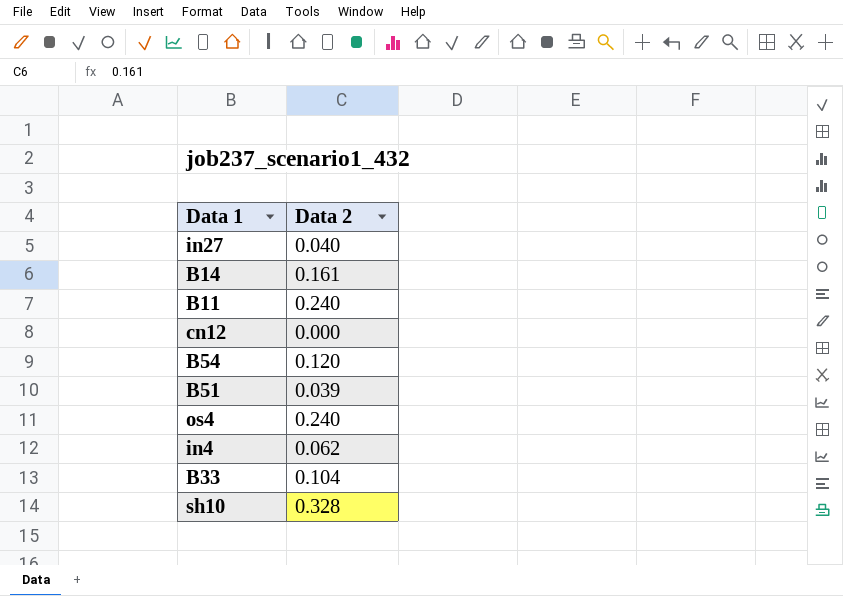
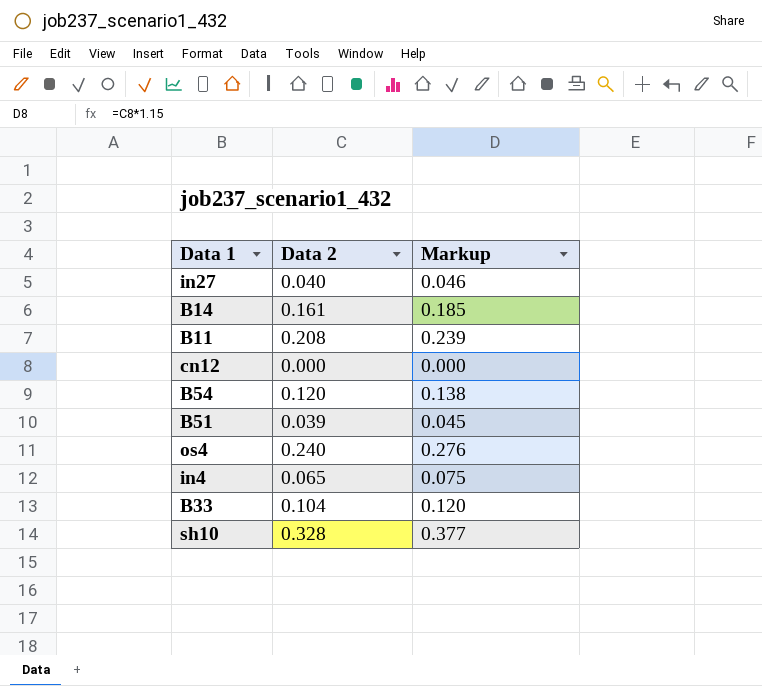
column Markup | formula: none -> [Data 2] * 1.15
B11 | Data 2: 0.240 -> 0.208
in4 | Data 2: 0.062 -> 0.065

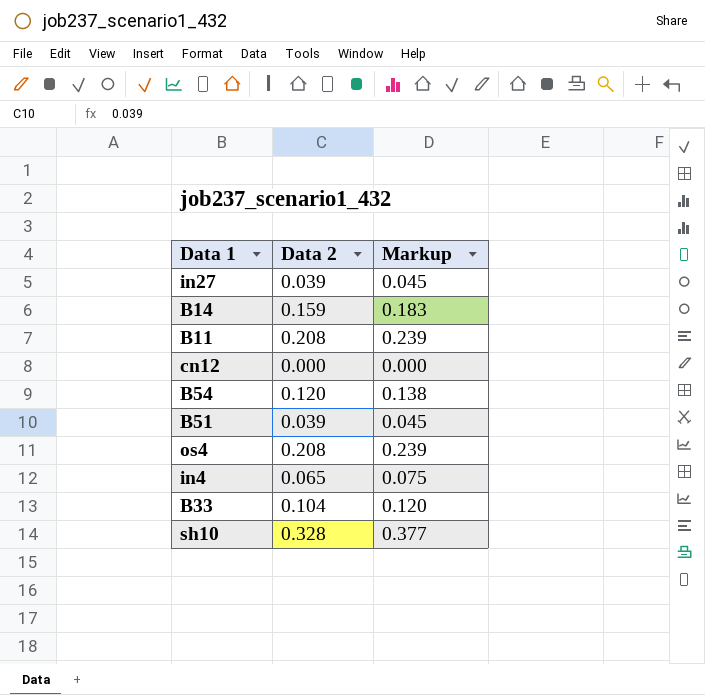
in27 | Data 2: 0.040 -> 0.039
in27 | Markup: 0.046 -> 0.045
B14 | Data 2: 0.161 -> 0.159
B14 | Markup: 0.185 -> 0.183
os4 | Data 2: 0.240 -> 0.208
os4 | Markup: 0.276 -> 0.239

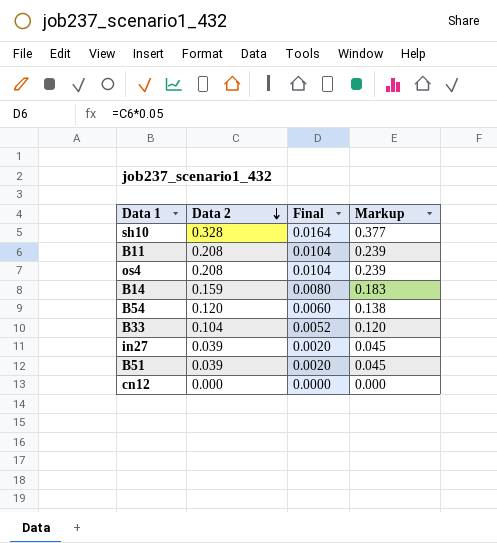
row order: none -> Data 2 descending
column Final | formula: none -> [Data 2] * 0.05
row in4: 0.065 | 0.075 -> none

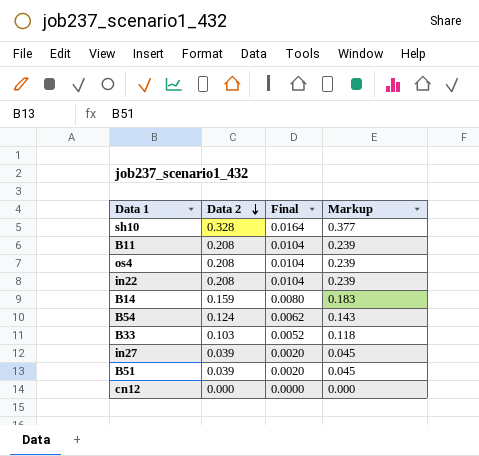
row in22: none -> 0.208 | 0.0104 | 0.239
B54 | Data 2: 0.120 -> 0.124
B54 | Final: 0.0060 -> 0.0062
B54 | Markup: 0.138 -> 0.143
B33 | Data 2: 0.104 -> 0.103
B33 | Markup: 0.120 -> 0.118

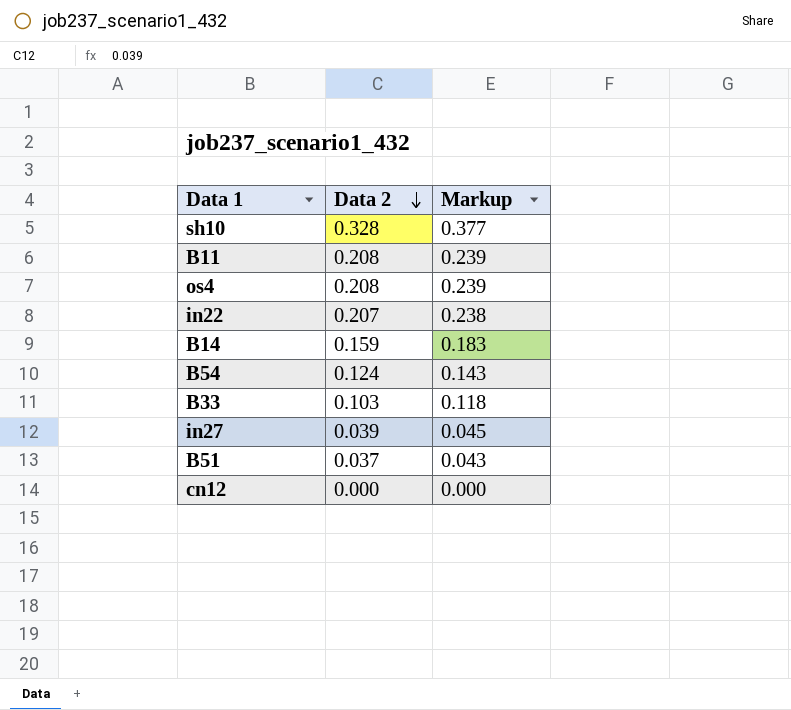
column Final | formula: [Data 2] * 0.05 -> none
in22 | Data 2: 0.208 -> 0.207
in22 | Markup: 0.239 -> 0.238
B51 | Data 2: 0.039 -> 0.037
B51 | Markup: 0.045 -> 0.043

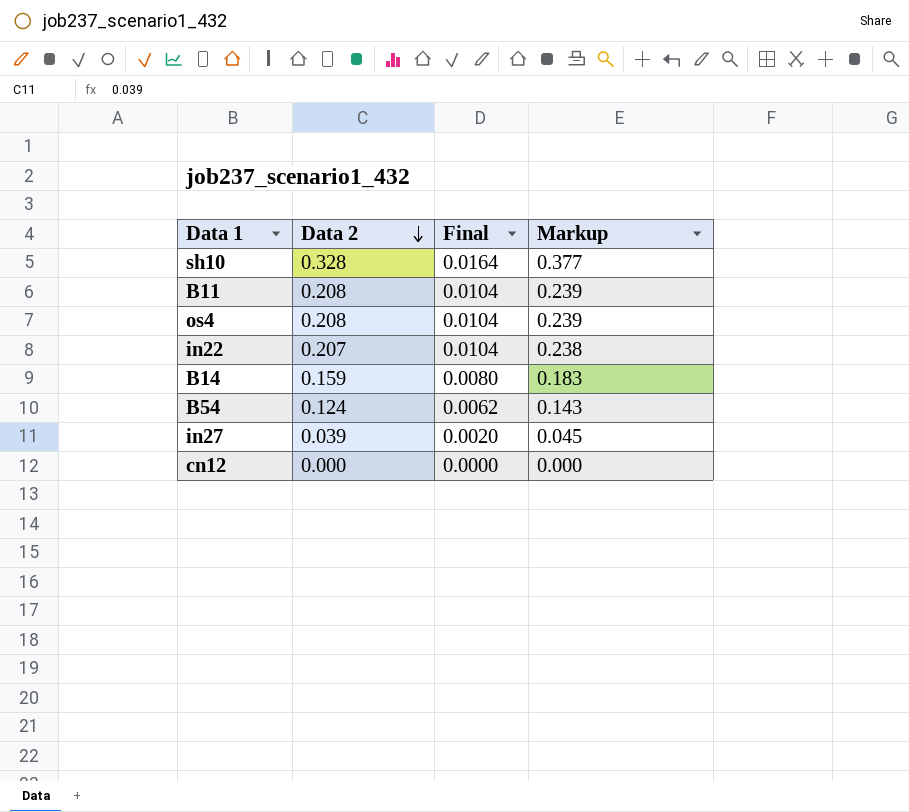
column Final | formula: none -> [Data 2] * 0.05
row B33: 0.103 | 0.118 -> none
row B51: 0.037 | 0.043 -> none

